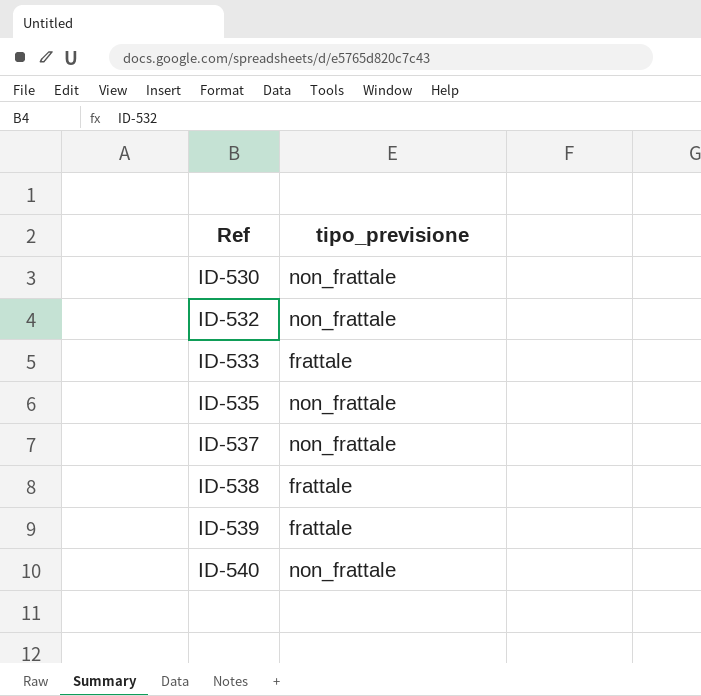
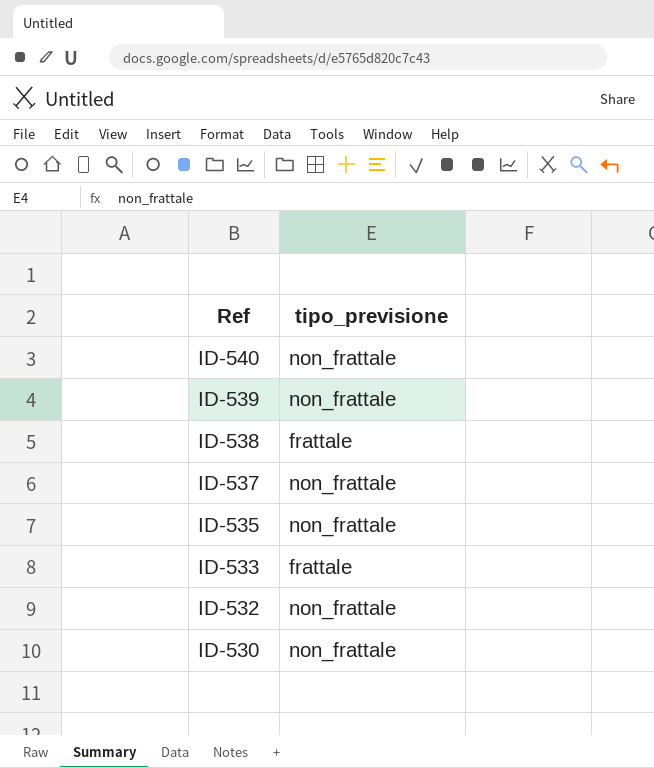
row order: Ref ascending -> Ref descending
ID-539 | tipo_previsione: frattale -> non_frattale

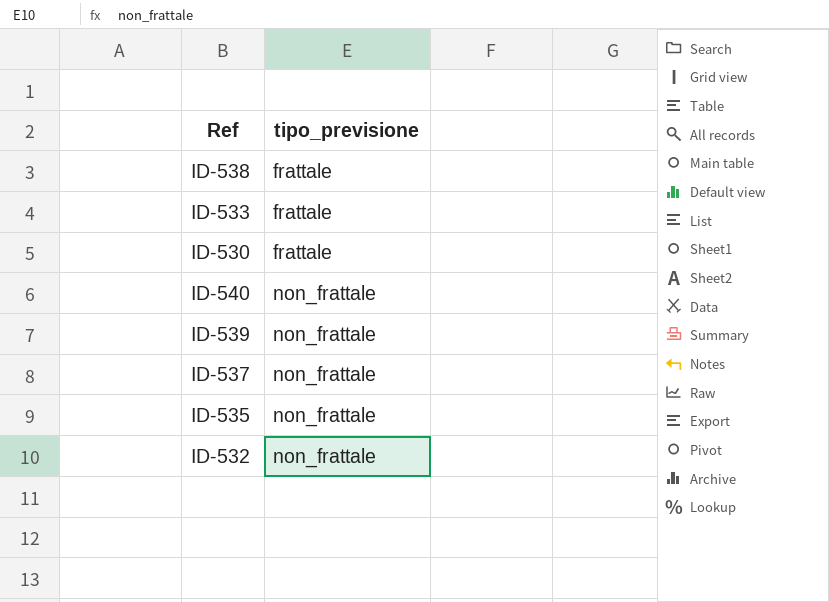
row order: Ref descending -> tipo_previsione ascending
ID-530 | tipo_previsione: non_frattale -> frattale

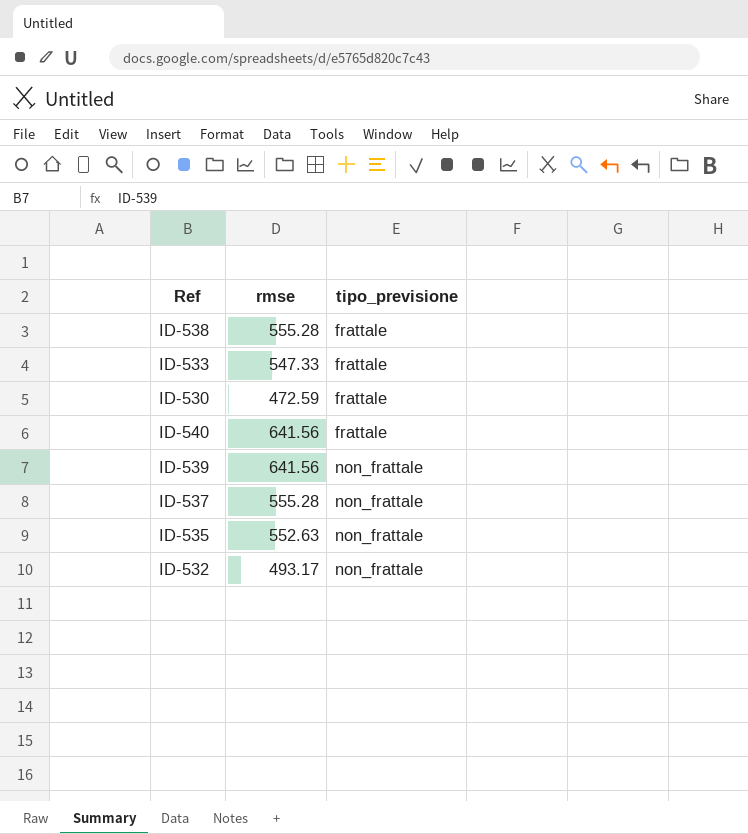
column rmse | position: none -> 2
ID-540 | tipo_previsione: non_frattale -> frattale

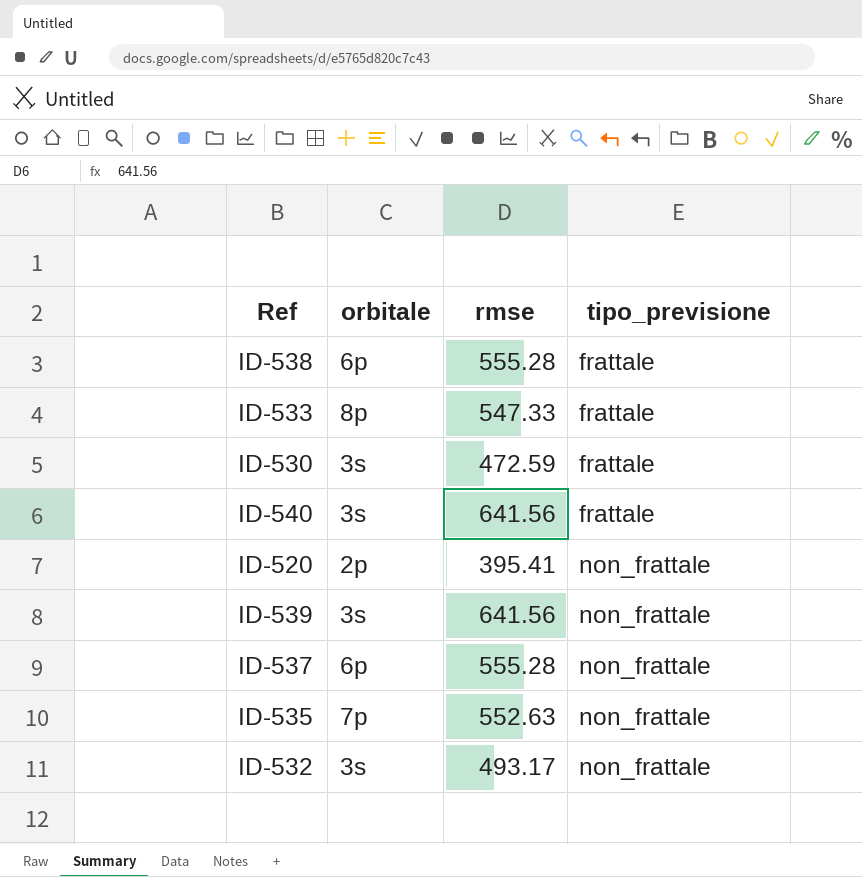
column orbitale | position: none -> 2
row ID-520: none -> 2p | 395.41 | non_frattale

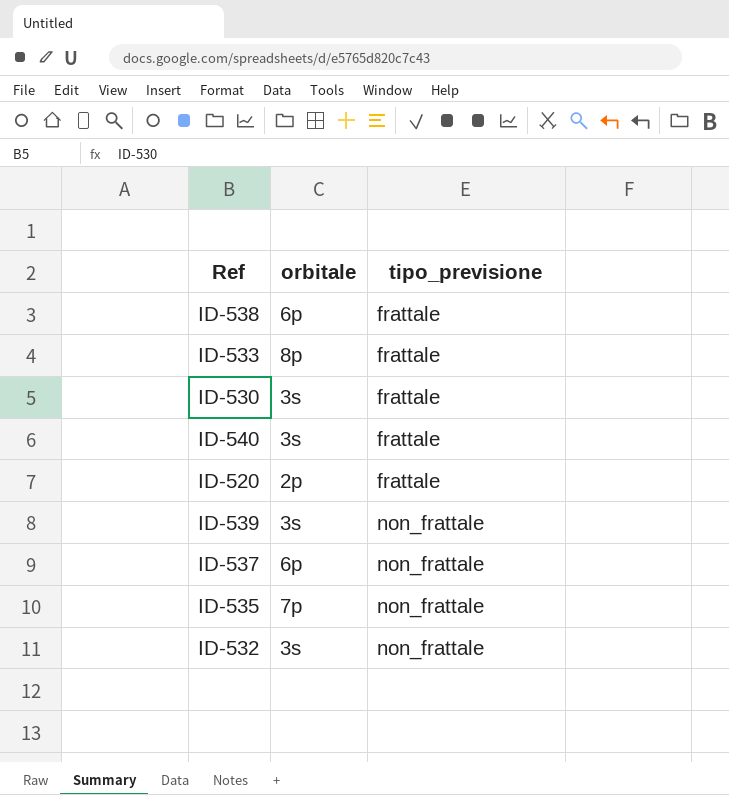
column rmse | position: 3 -> none
ID-520 | tipo_previsione: non_frattale -> frattale

